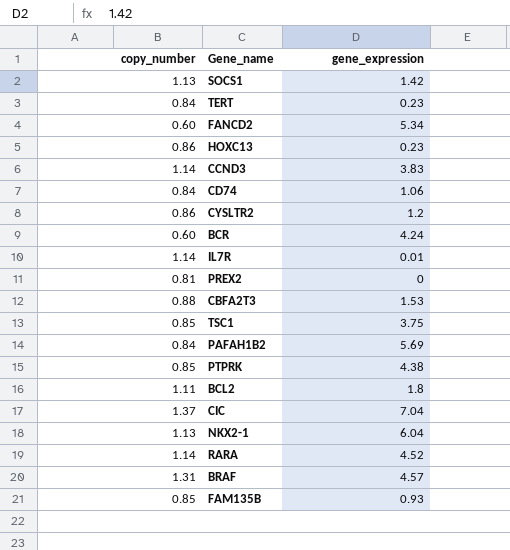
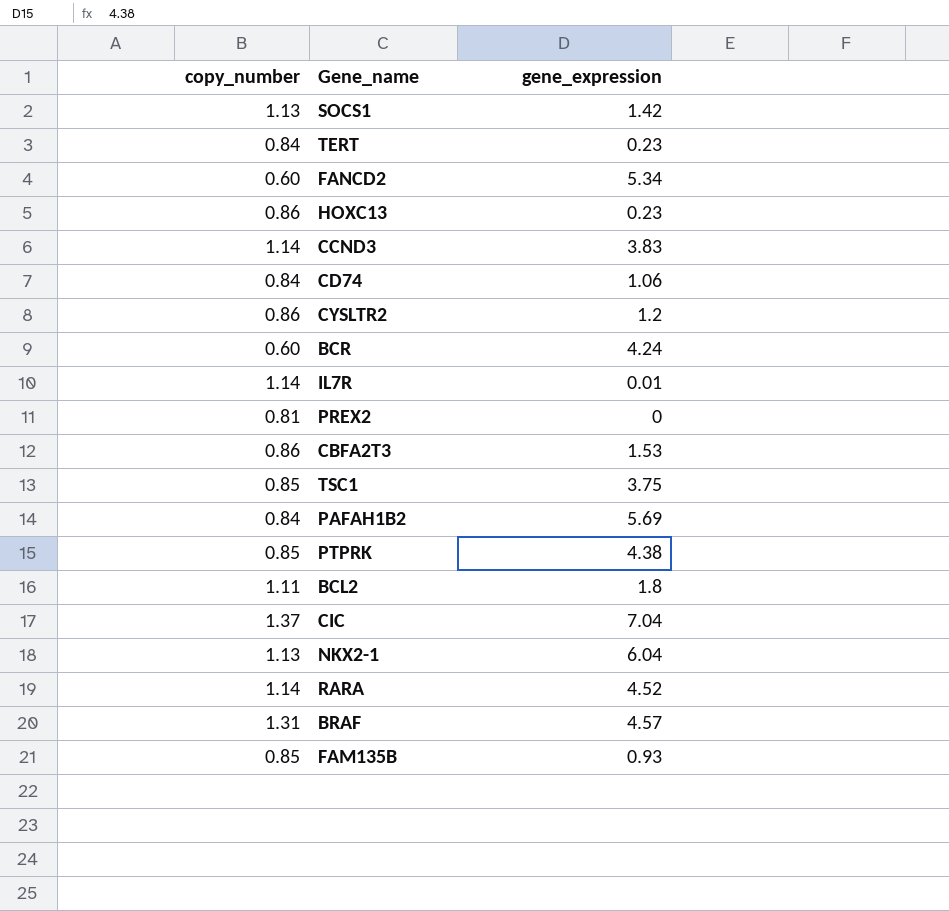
CBFA2T3 | copy_number: 0.88 -> 0.86

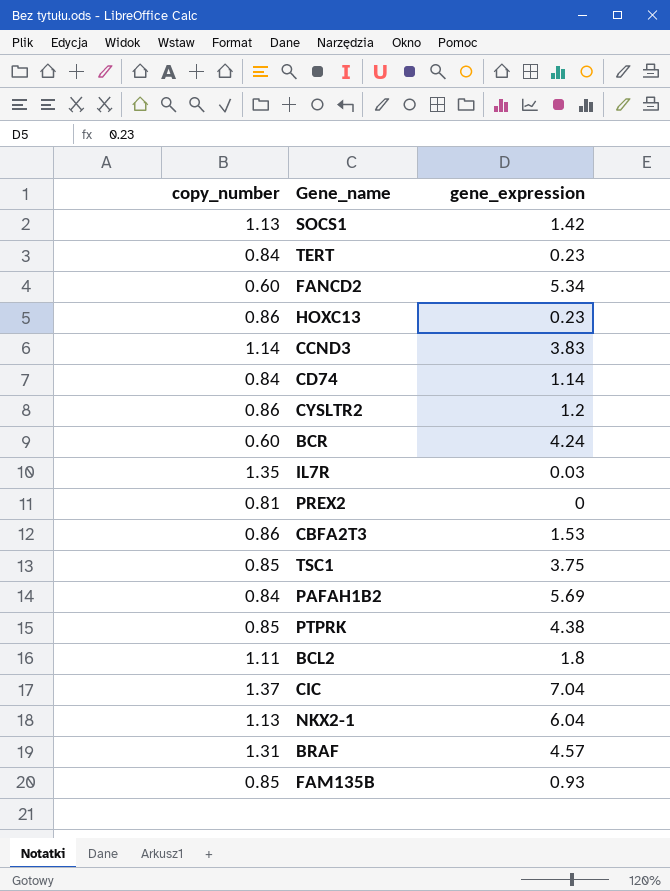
row RARA: 1.14 | 4.52 -> none
CD74 | gene_expression: 1.06 -> 1.14
IL7R | copy_number: 1.14 -> 1.35
IL7R | gene_expression: 0.01 -> 0.03

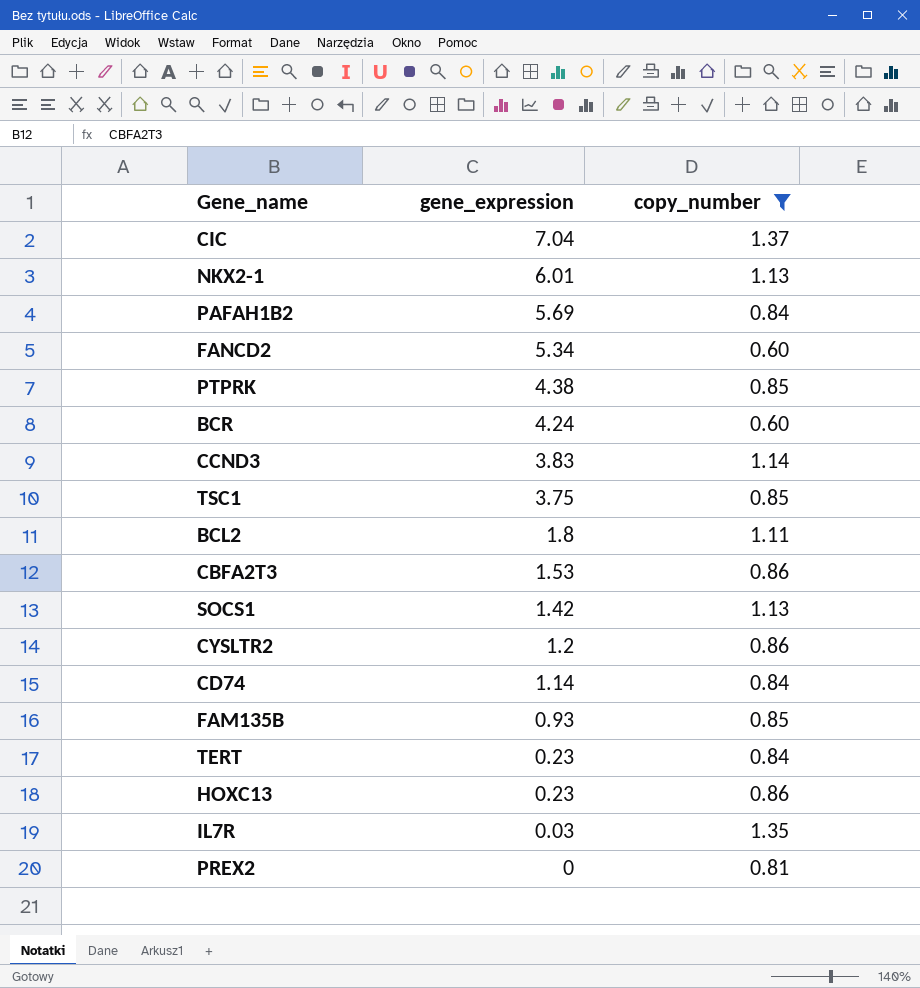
filter: none -> copy_number != 1.31
row order: none -> gene_expression descending
column copy_number | position: 1 -> 3
NKX2-1 | gene_expression: 6.04 -> 6.01

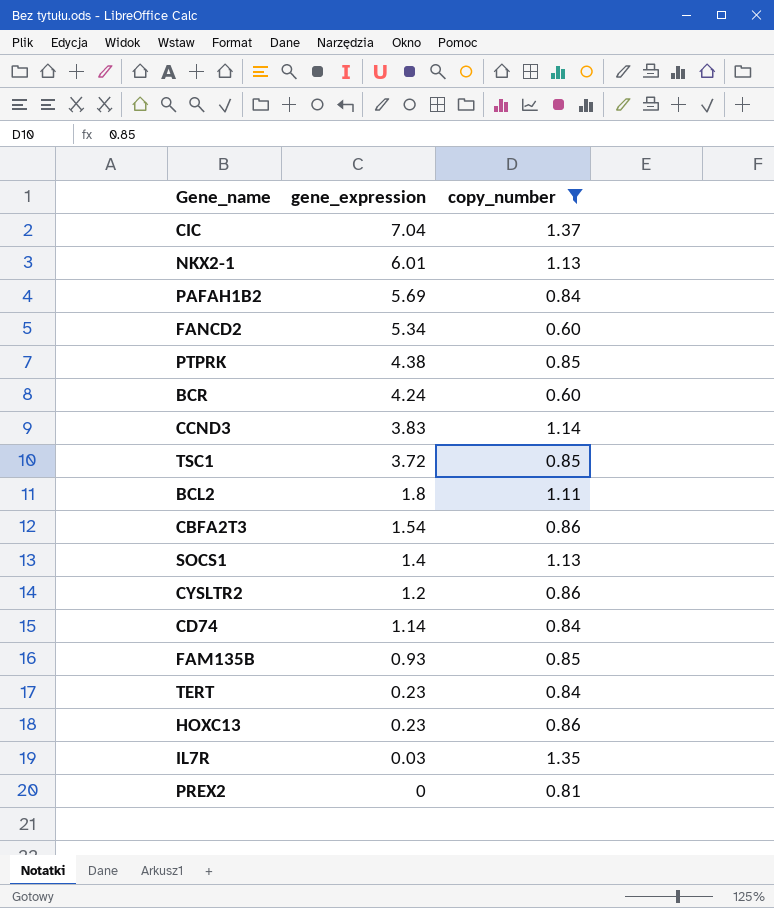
TSC1 | gene_expression: 3.75 -> 3.72
CBFA2T3 | gene_expression: 1.53 -> 1.54
SOCS1 | gene_expression: 1.42 -> 1.4

